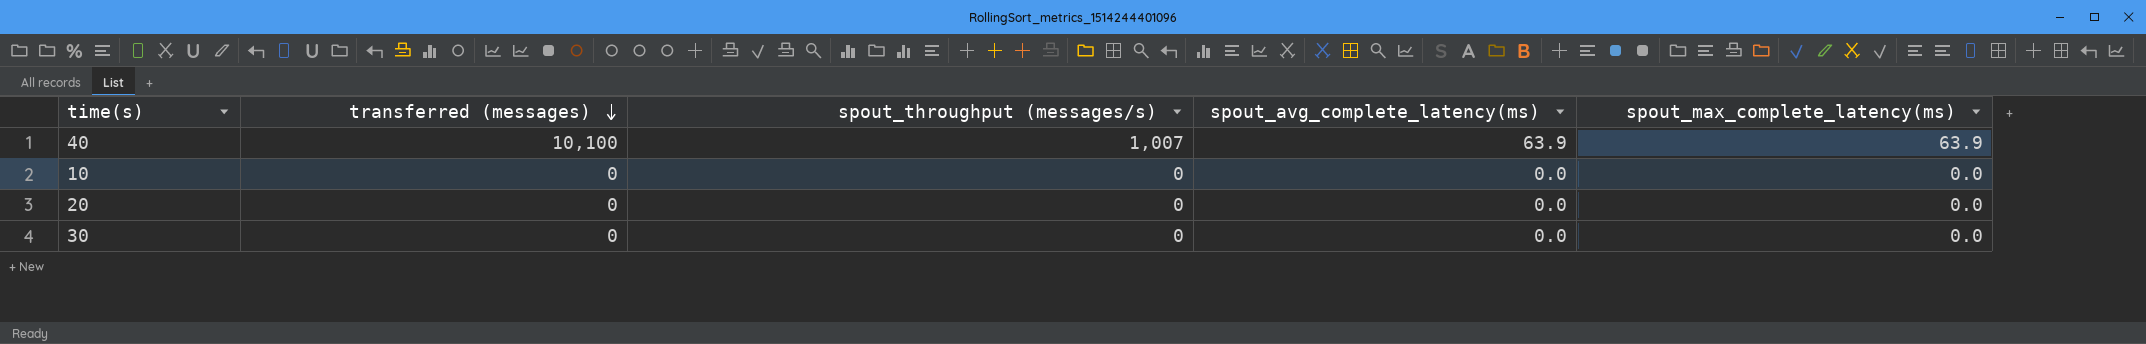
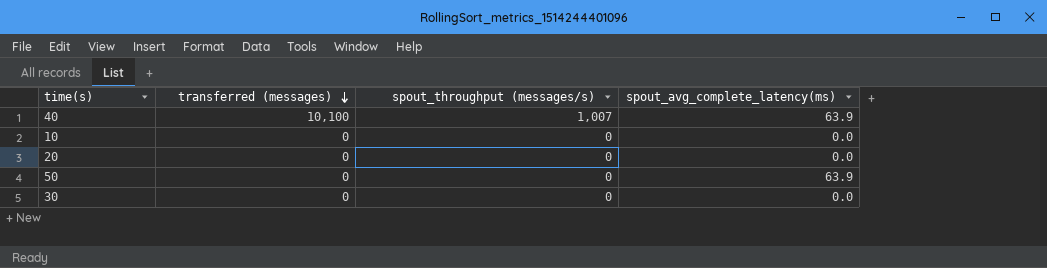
column spout_max_complete_latency(ms) | position: 5 -> none
row 50: none -> 0 | 0 | 63.9

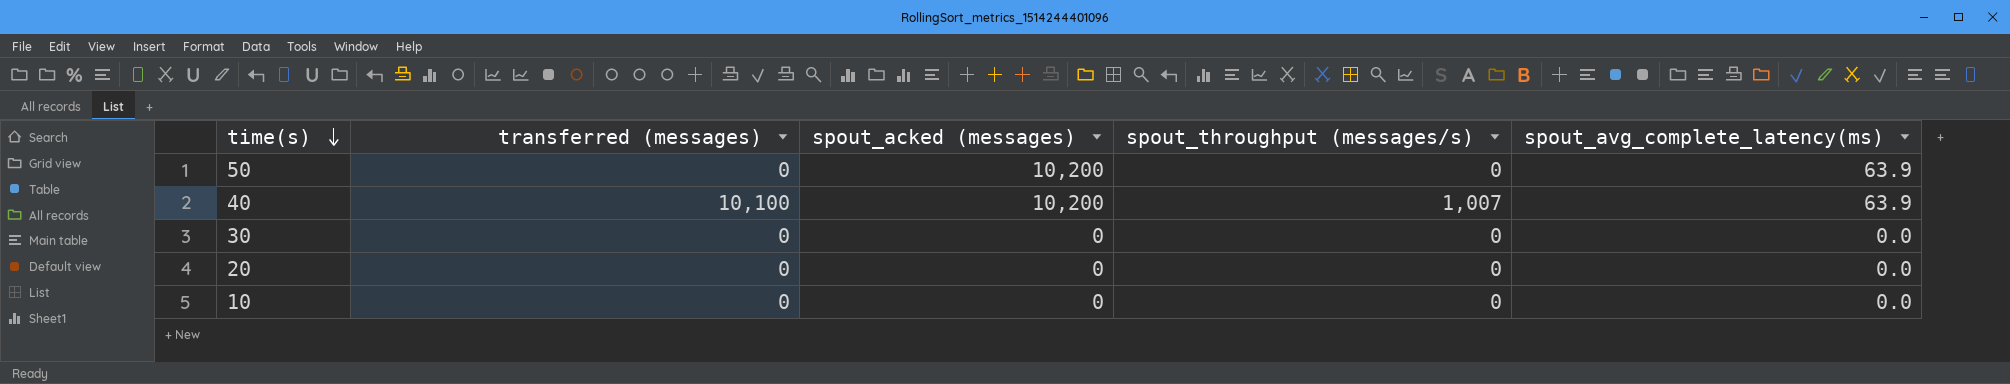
row order: transferred (messages) descending -> time(s) descending
column spout_acked (messages) | position: none -> 3

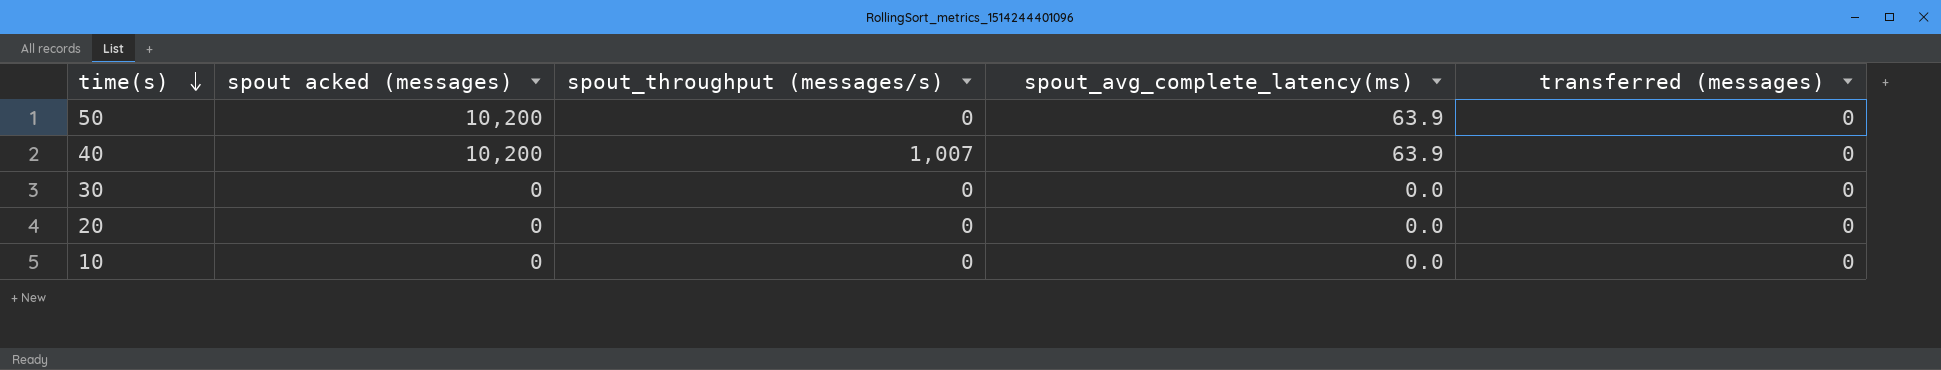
column name: spout_acked (messages) -> spout acked (messages)
column transferred (messages) | position: 2 -> 5
40 | transferred (messages): 10,100 -> 0

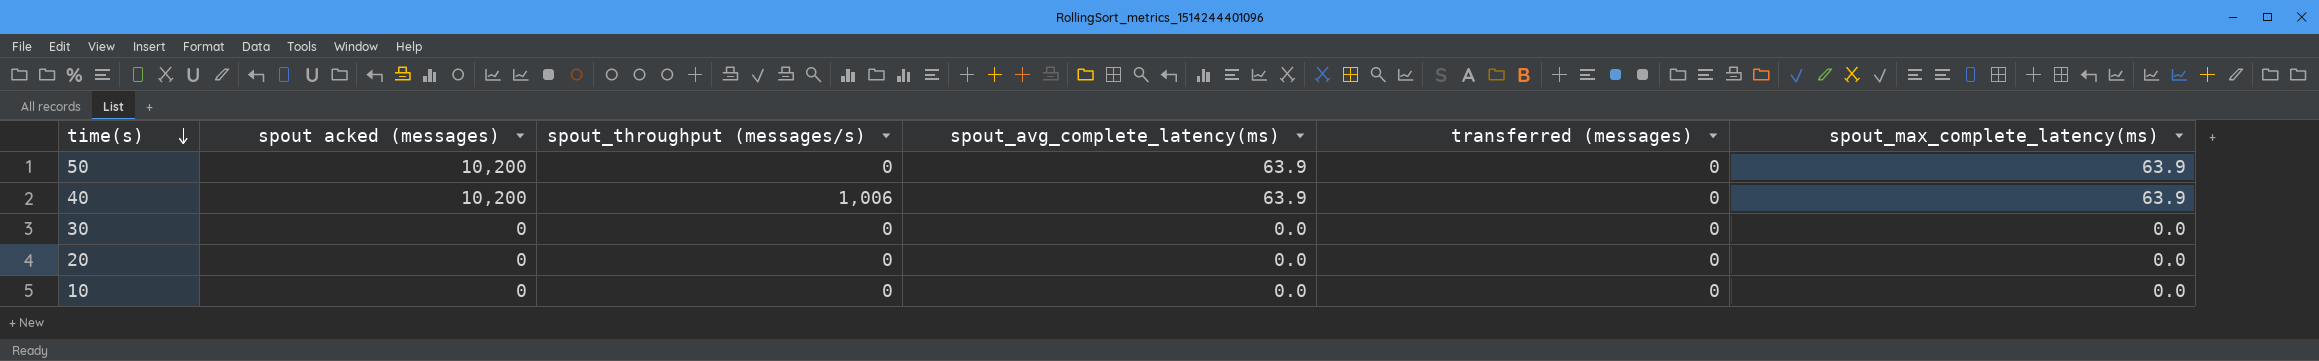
column spout_max_complete_latency(ms) | position: none -> 6
40 | spout_throughput (messages/s): 1,007 -> 1,006

